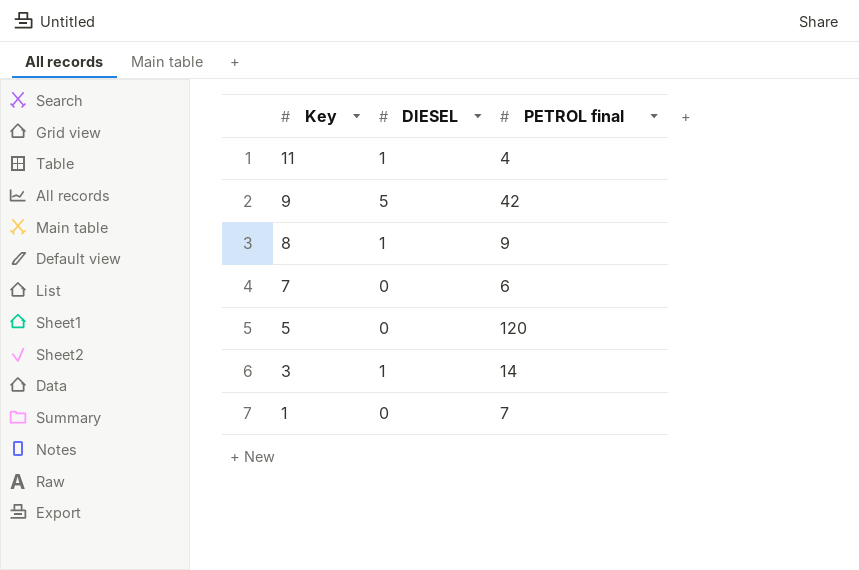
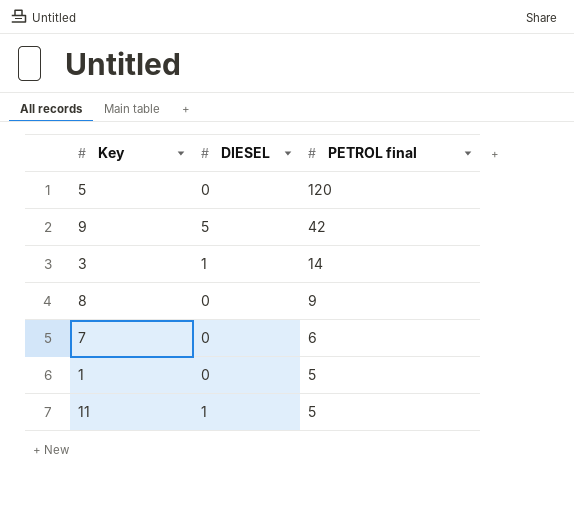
row order: Key descending -> PETROL final descending
8 | DIESEL: 1 -> 0
1 | PETROL final: 7 -> 5
11 | PETROL final: 4 -> 5

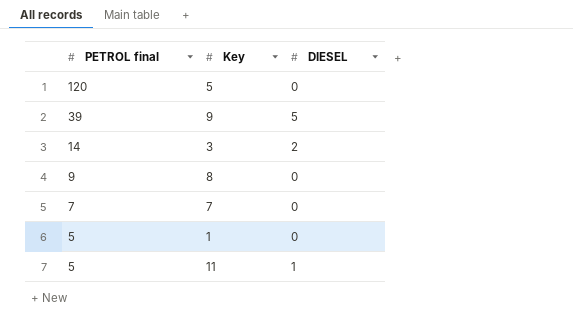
column PETROL final | position: 3 -> 1
9 | PETROL final: 42 -> 39
3 | DIESEL: 1 -> 2
7 | PETROL final: 6 -> 7

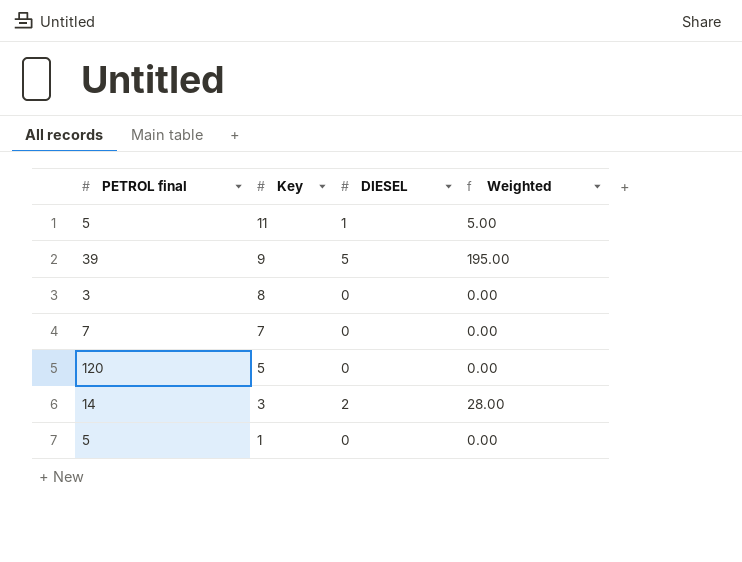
row order: PETROL final descending -> Key descending
column Weighted | formula: none -> [PETROL final] * [DIESEL]
8 | PETROL final: 9 -> 3

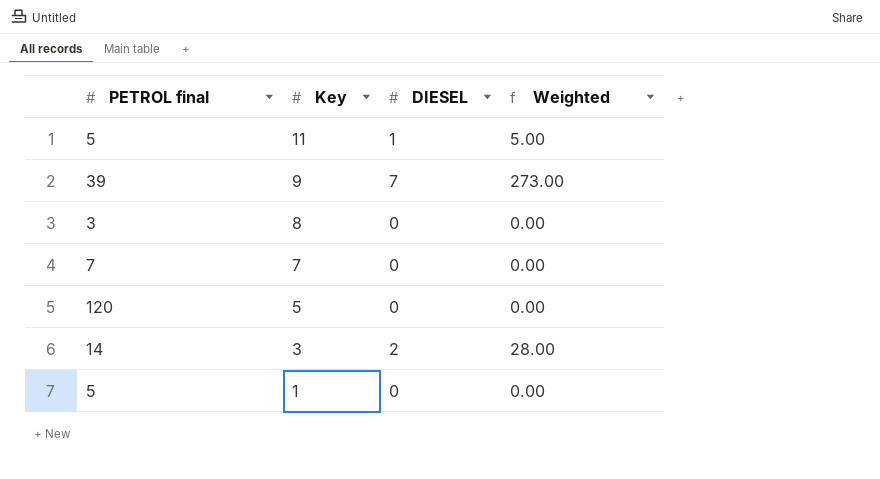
9 | DIESEL: 5 -> 7
9 | Weighted: 195.00 -> 273.00

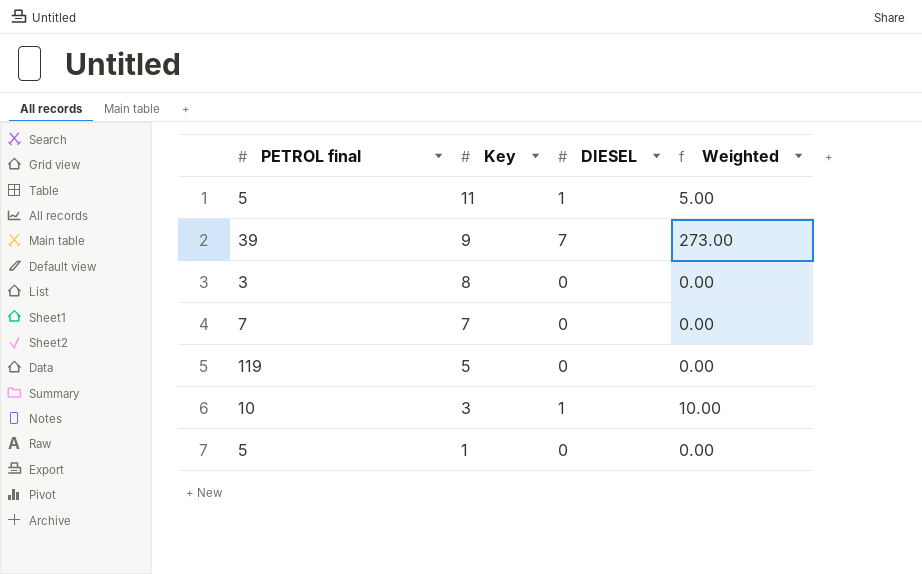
5 | PETROL final: 120 -> 119
3 | PETROL final: 14 -> 10
3 | DIESEL: 2 -> 1
3 | Weighted: 28.00 -> 10.00

